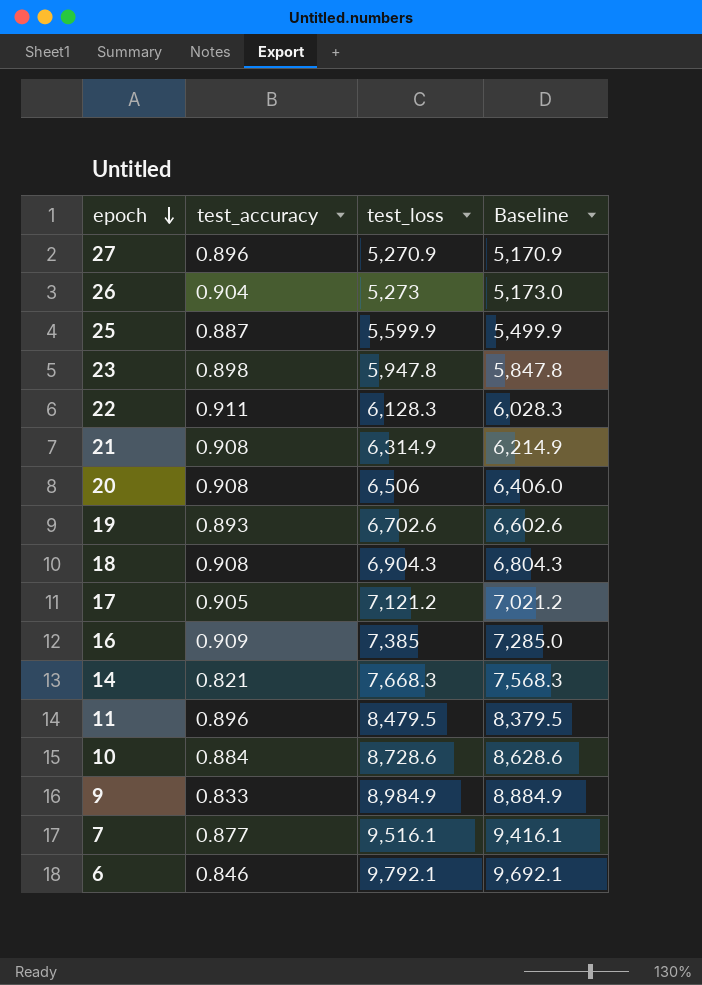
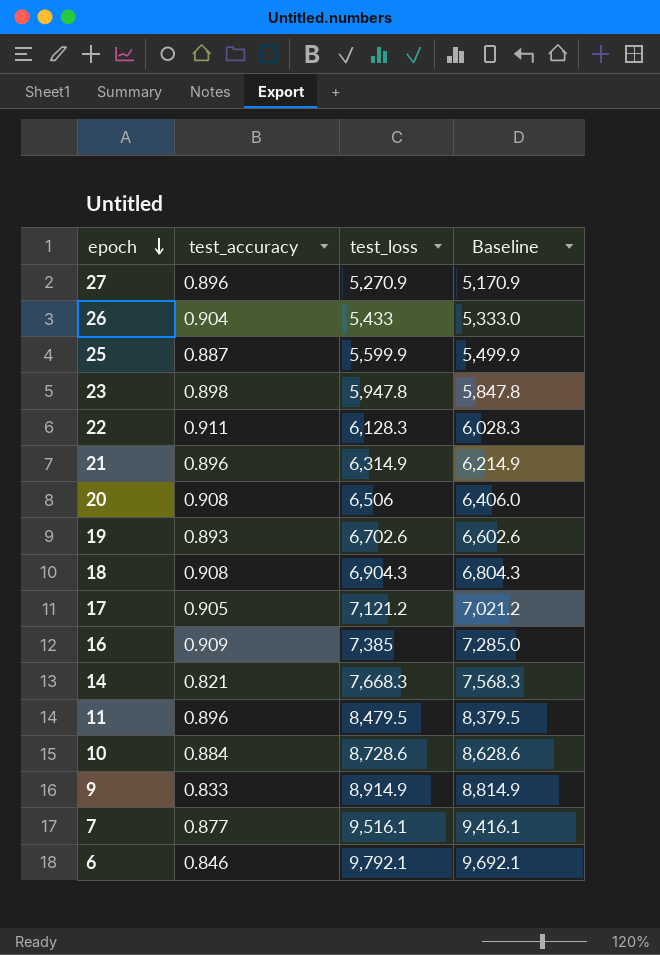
26 | test_loss: 5,273 -> 5,433
26 | Baseline: 5,173.0 -> 5,333.0
21 | test_accuracy: 0.908 -> 0.896
9 | test_loss: 8,984.9 -> 8,914.9
9 | Baseline: 8,884.9 -> 8,814.9

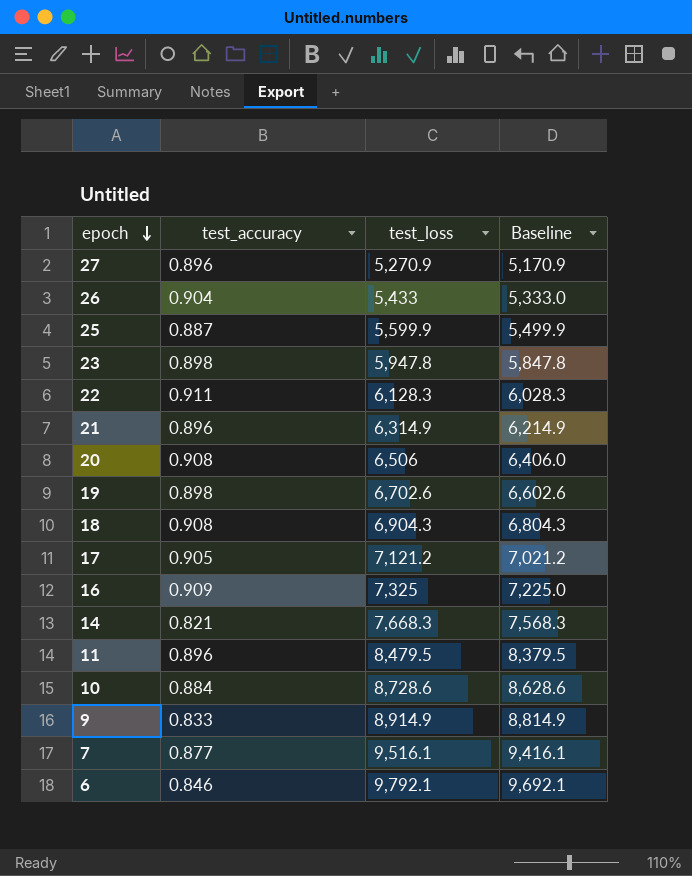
19 | test_accuracy: 0.893 -> 0.898
16 | test_loss: 7,385 -> 7,325
16 | Baseline: 7,285.0 -> 7,225.0

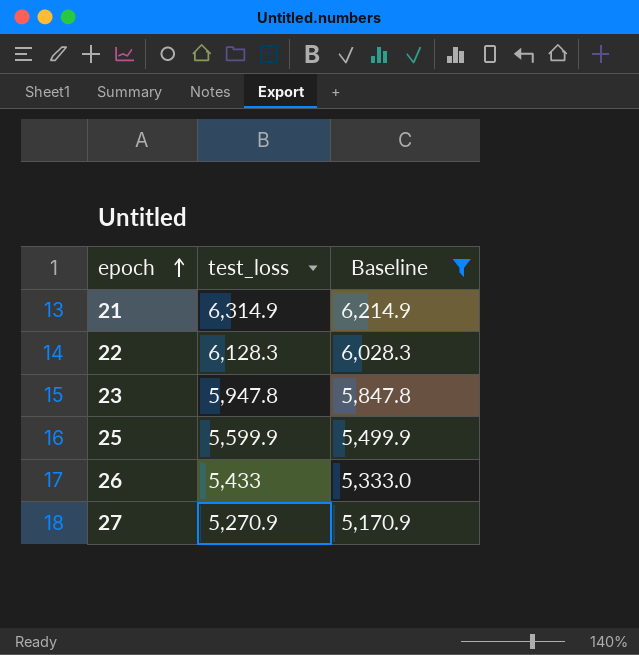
filter: none -> Baseline <= 6,214.9
row order: epoch descending -> epoch ascending
column test_accuracy | position: 2 -> none

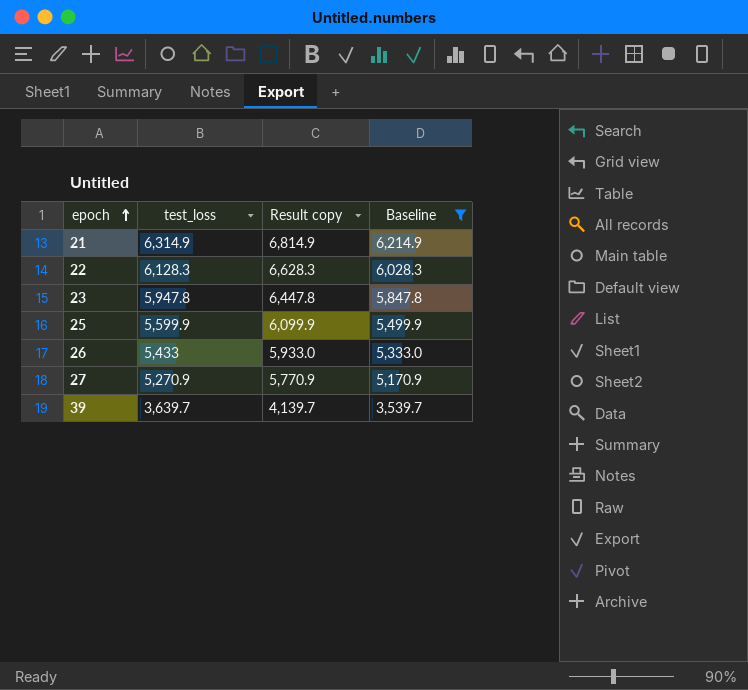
column Result copy | formula: none -> [test_loss] + 500
row 39: none -> 3,639.7 | 4,139.7 | 3,539.7

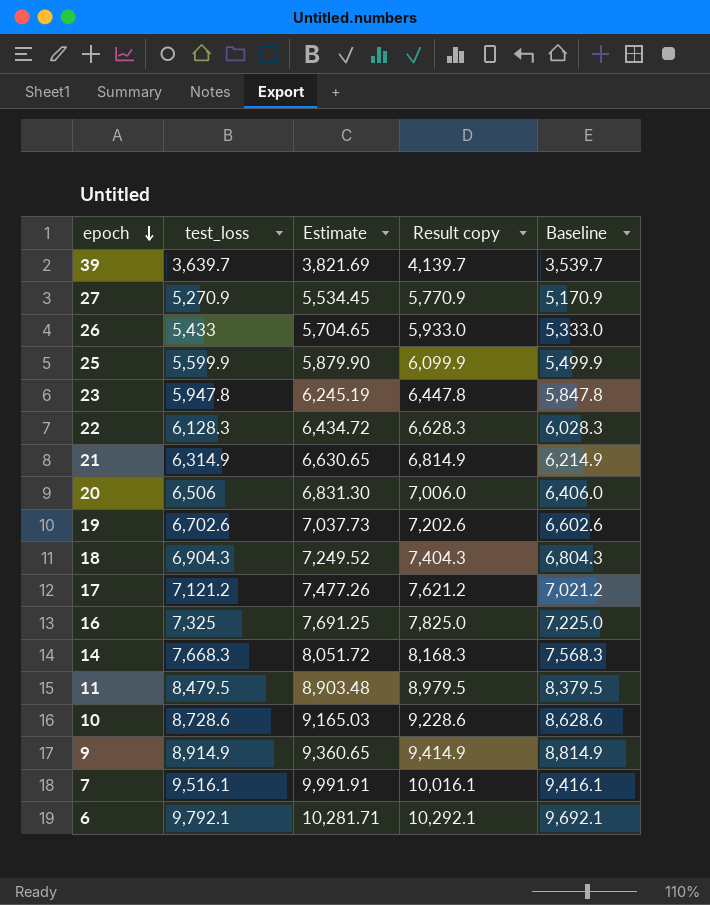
filter: Baseline <= 6,214.9 -> none
row order: epoch ascending -> epoch descending
column Estimate | formula: none -> [test_loss] * 1.05

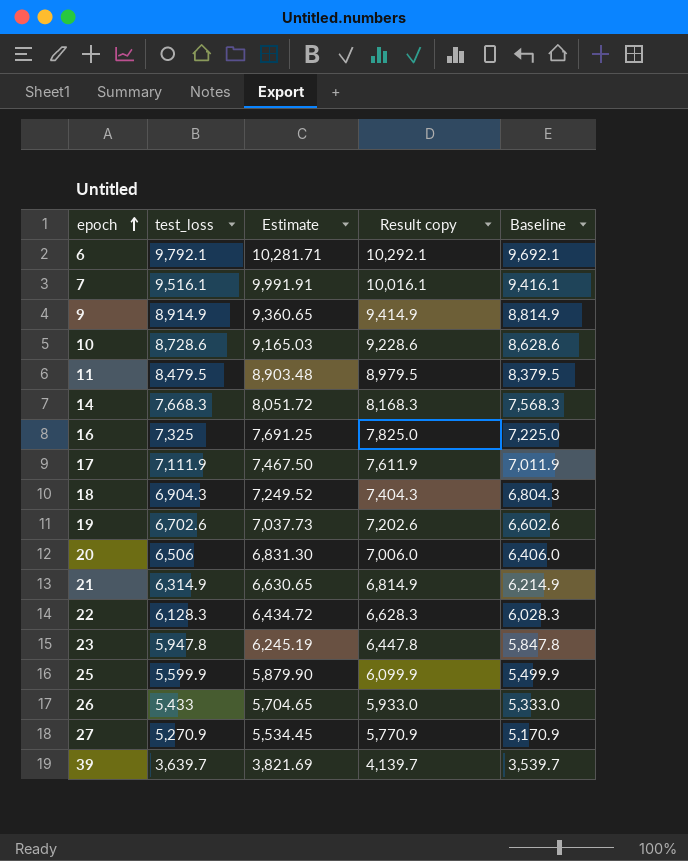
row order: epoch descending -> epoch ascending
17 | test_loss: 7,121.2 -> 7,111.9
17 | Estimate: 7,477.26 -> 7,467.50
17 | Result copy: 7,621.2 -> 7,611.9
17 | Baseline: 7,021.2 -> 7,011.9

